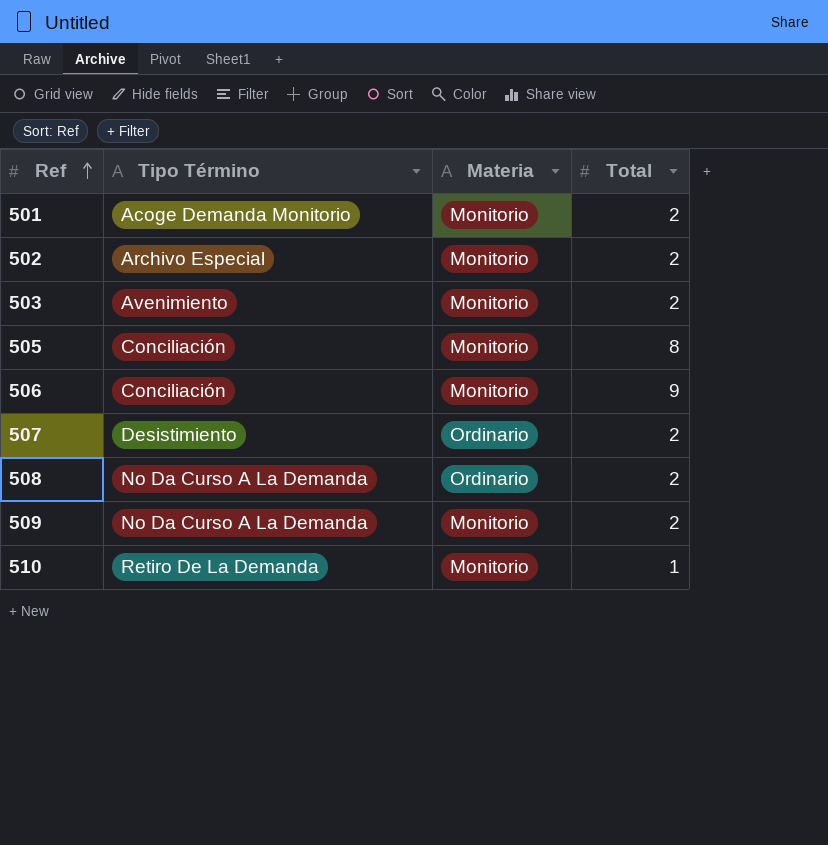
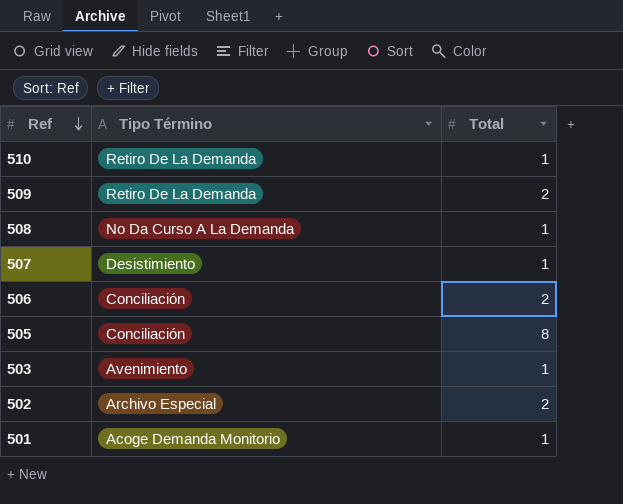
row order: Ref ascending -> Ref descending
column Materia | position: 3 -> none
509 | Tipo Término: No Da Curso A La Demanda -> Retiro De La Demanda
508 | Total: 2 -> 1
507 | Total: 2 -> 1
506 | Total: 9 -> 2
503 | Total: 2 -> 1
501 | Total: 2 -> 1

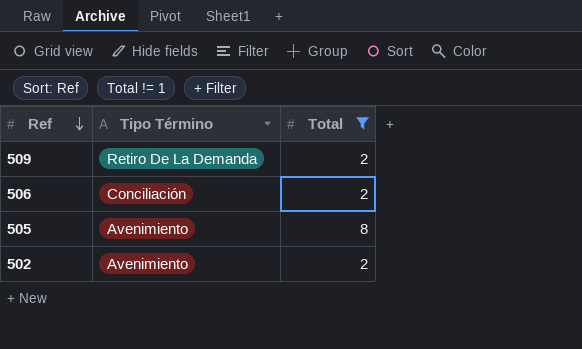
filter: none -> Total != 1
505 | Tipo Término: Conciliación -> Avenimiento
502 | Tipo Término: Archivo Especial -> Avenimiento

